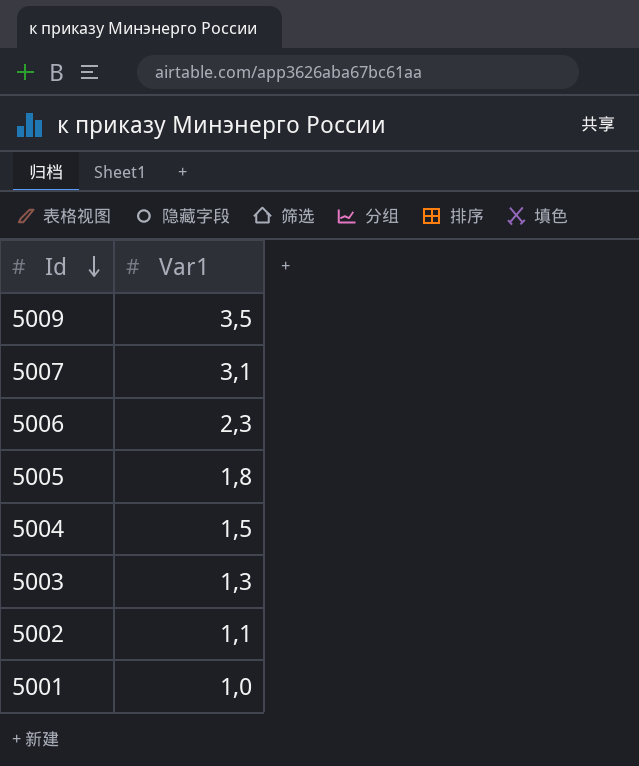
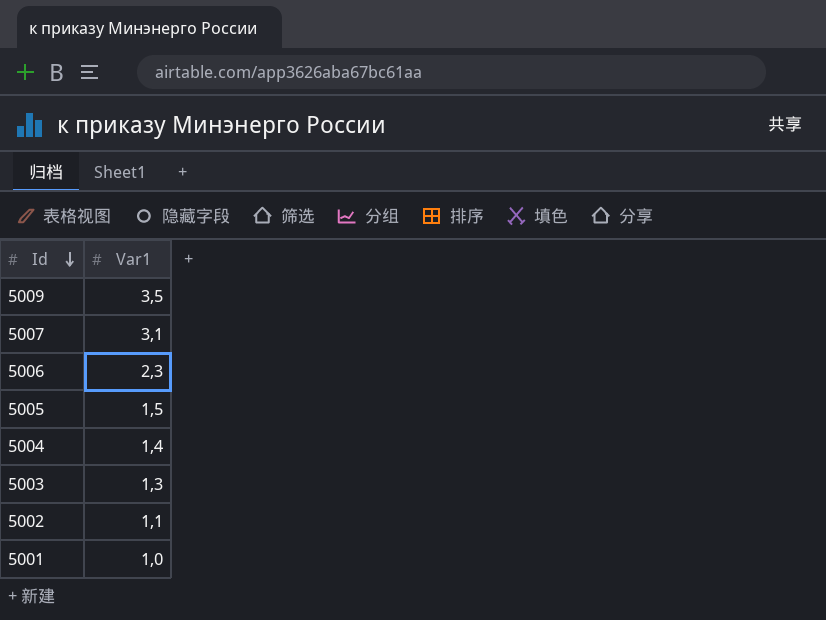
5005 | Var1: 1,8 -> 1,5
5004 | Var1: 1,5 -> 1,4

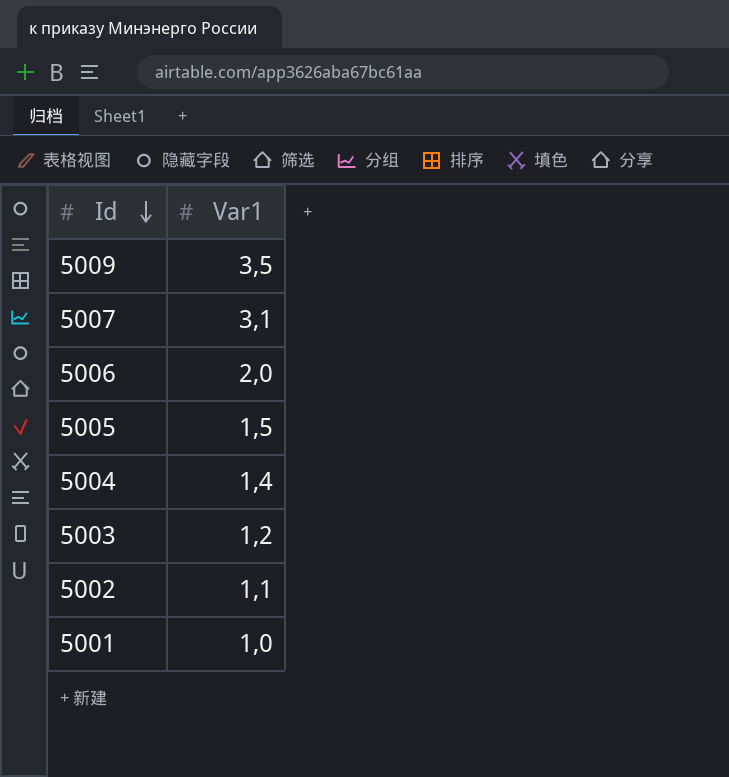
5006 | Var1: 2,3 -> 2,0
5003 | Var1: 1,3 -> 1,2

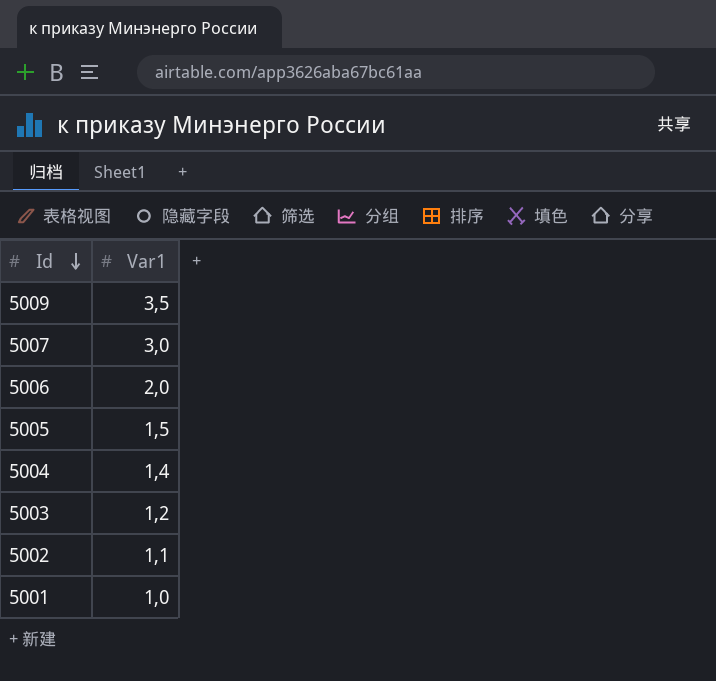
5007 | Var1: 3,1 -> 3,0

